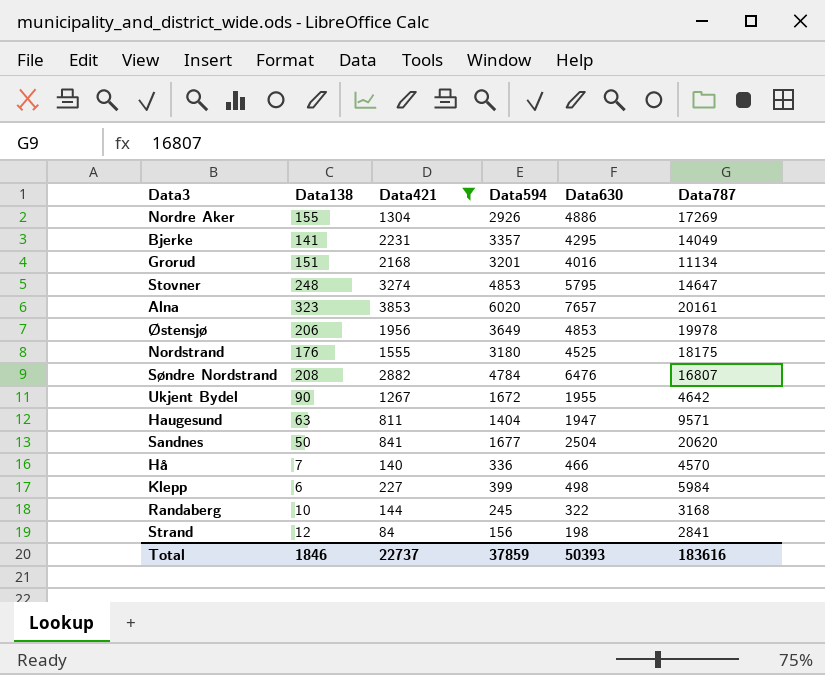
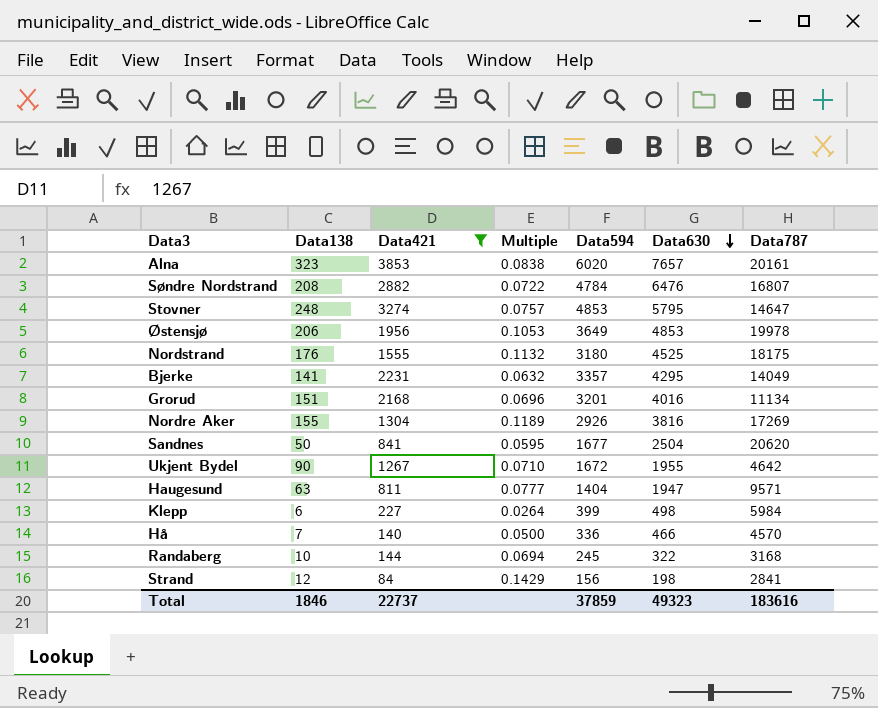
row order: none -> Data630 descending
column Multiple | formula: none -> [Data138] / [Data421]
Nordre Aker | Data630: 4886 -> 3816
Total | Data630: 50393 -> 49323

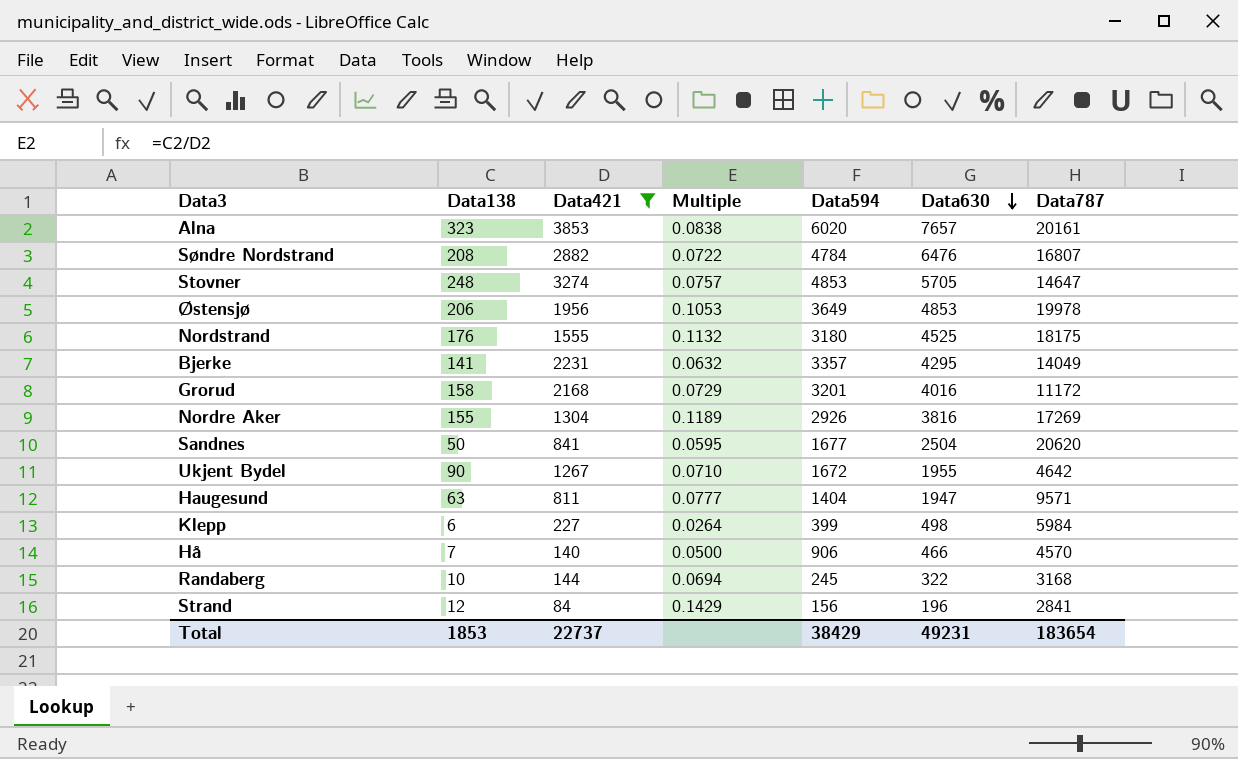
Stovner | Data630: 5795 -> 5705
Grorud | Data138: 151 -> 158
Grorud | Multiple: 0.0696 -> 0.0729
Grorud | Data787: 11134 -> 11172
Hå | Data594: 336 -> 906
Strand | Data630: 198 -> 196
Total | Data138: 1846 -> 1853
Total | Data594: 37859 -> 38429
Total | Data630: 49323 -> 49231
Total | Data787: 183616 -> 183654

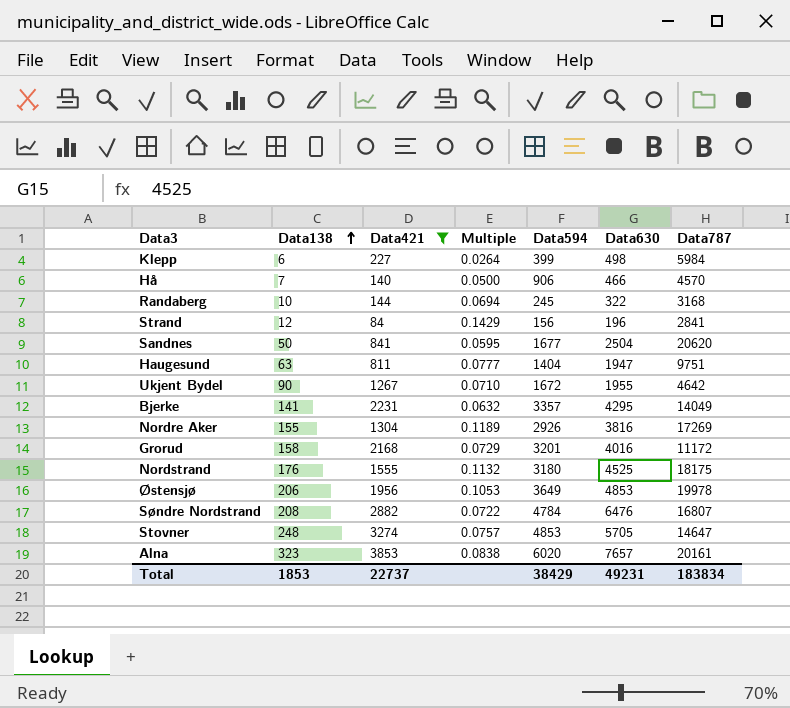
row order: Data630 descending -> Data138 ascending
Haugesund | Data787: 9571 -> 9751
Total | Data787: 183654 -> 183834

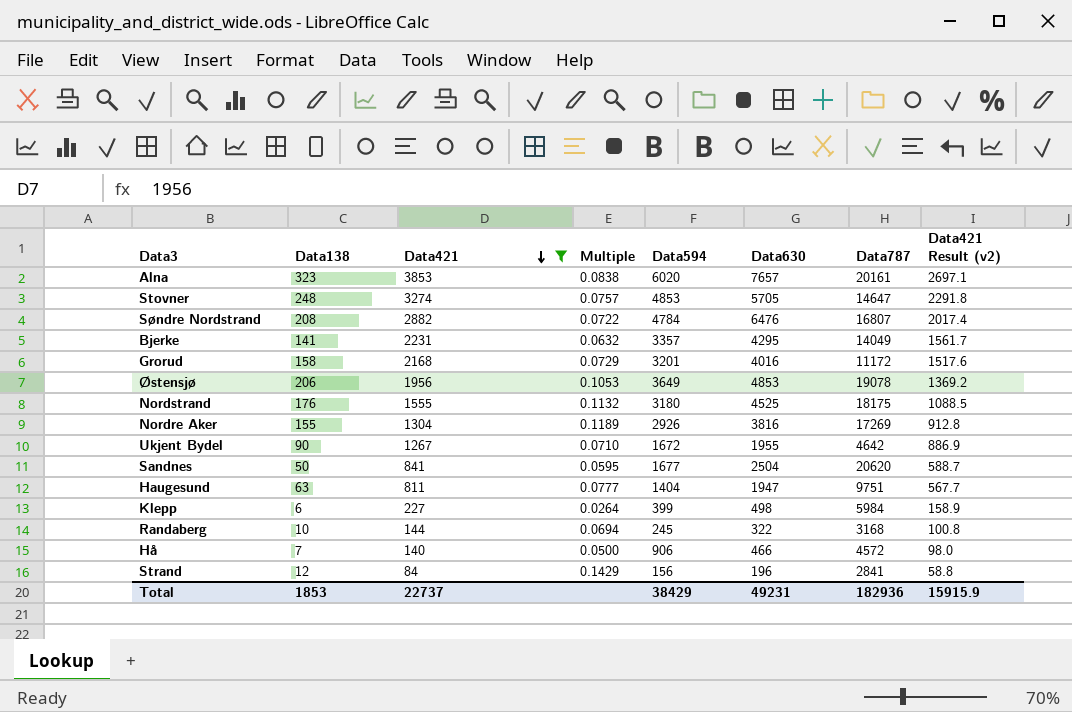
row order: Data138 ascending -> Data421 descending
column Data421 Result (v2) | formula: none -> [Data421] * 0.7
Østensjø | Data787: 19978 -> 19078
Hå | Data787: 4570 -> 4572
Total | Data787: 183834 -> 182936

